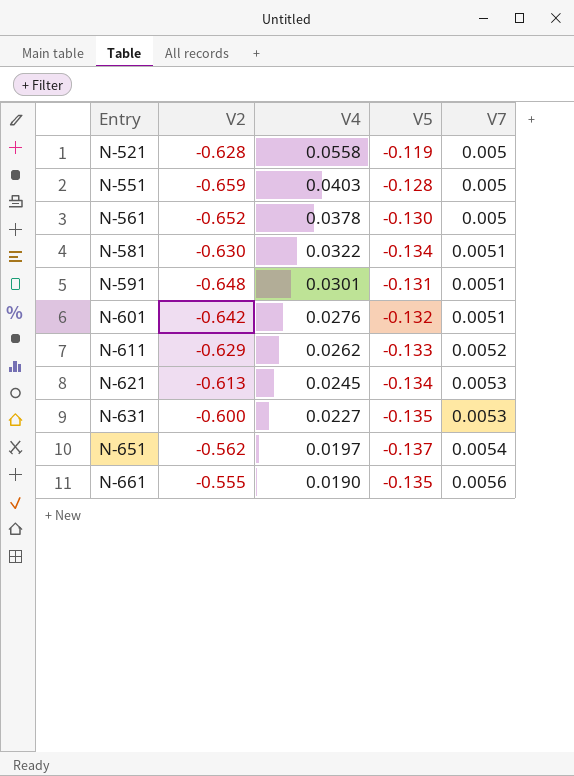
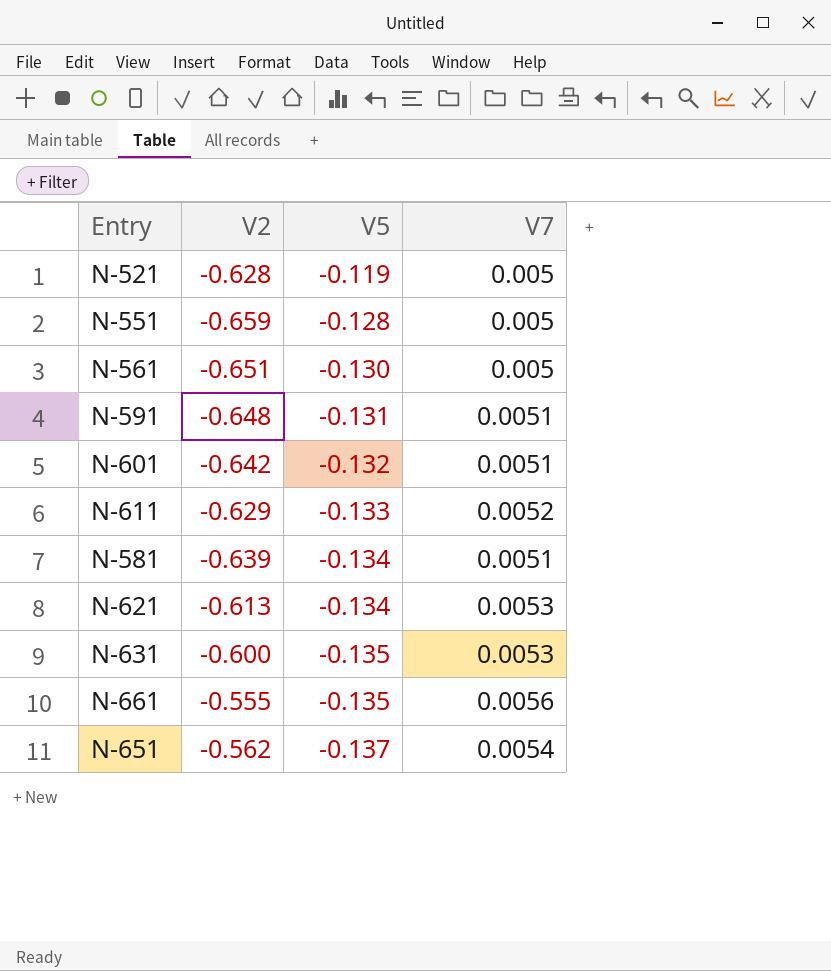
row order: Entry ascending -> V5 descending
column V4 | position: 3 -> none
N-561 | V2: -0.652 -> -0.651
N-581 | V2: -0.630 -> -0.639

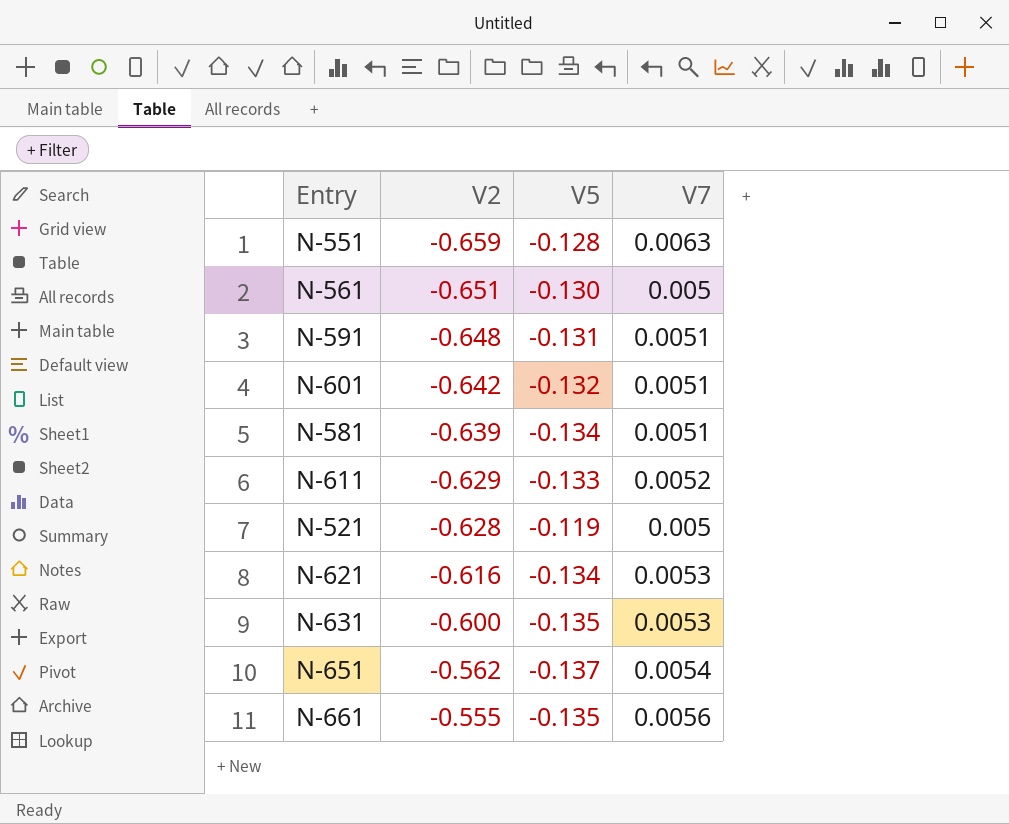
row order: V5 descending -> V2 ascending
N-551 | V7: 0.005 -> 0.0063
N-621 | V2: -0.613 -> -0.616

